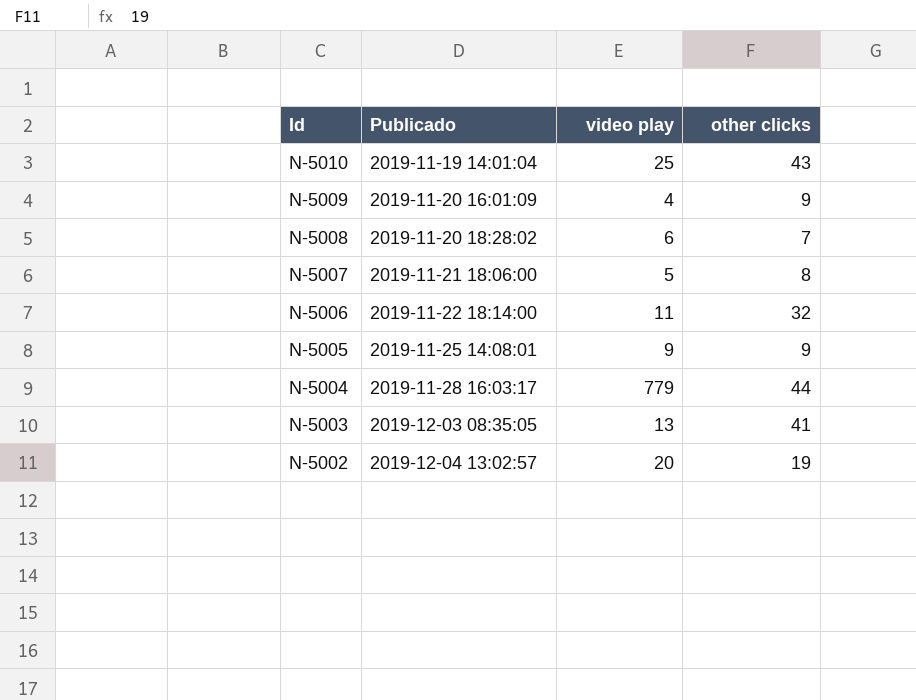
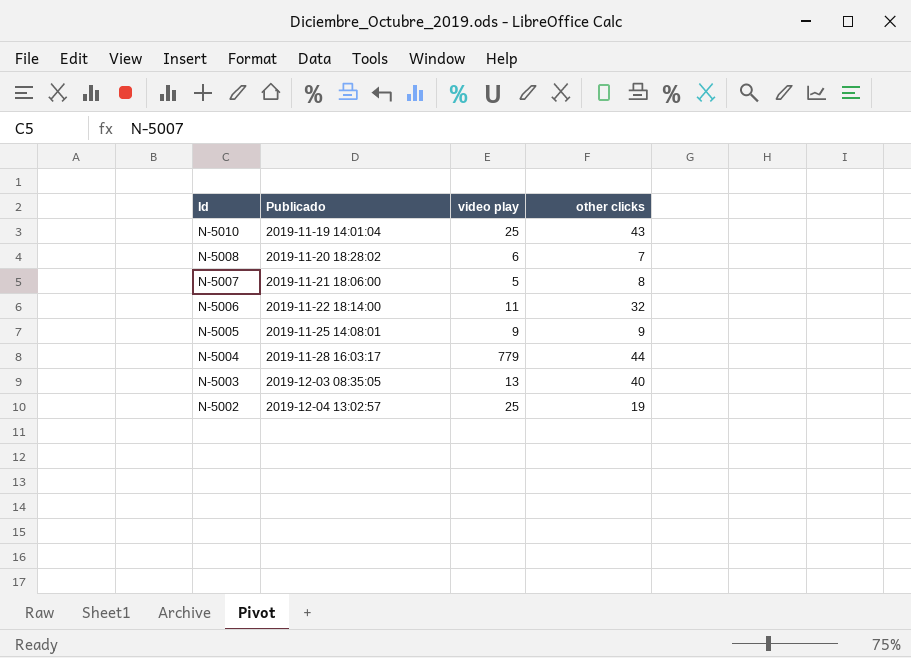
row N-5009: 2019-11-20 16:01:09 | 4 | 9 -> none
N-5003 | other clicks: 41 -> 40
N-5002 | video play: 20 -> 25

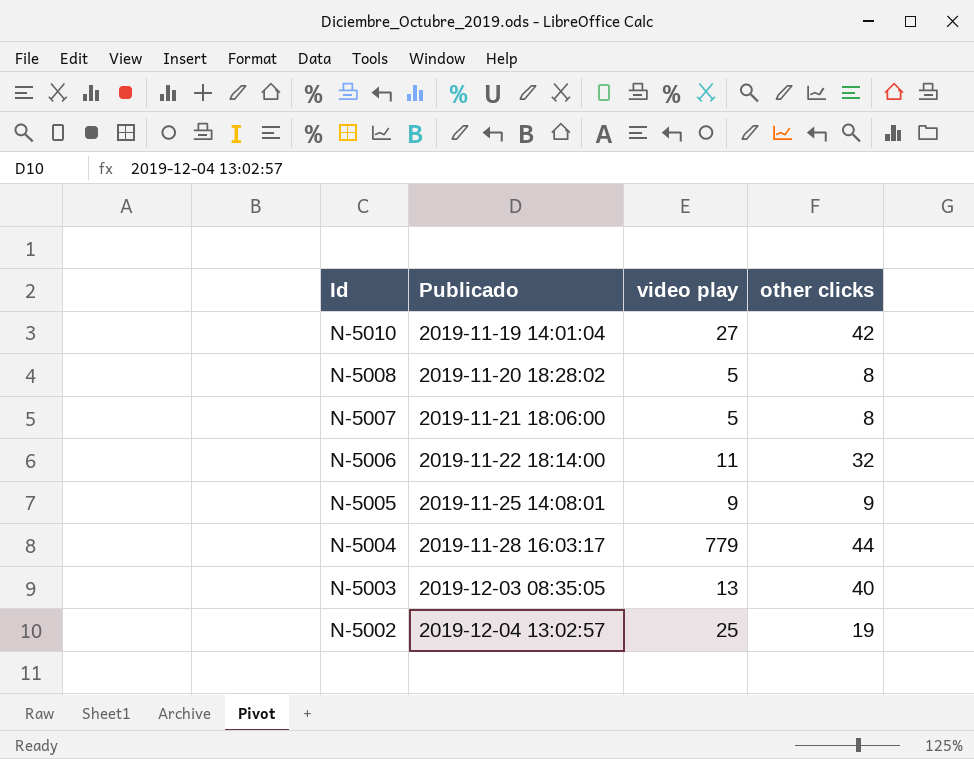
N-5010 | video play: 25 -> 27
N-5010 | other clicks: 43 -> 42
N-5008 | video play: 6 -> 5
N-5008 | other clicks: 7 -> 8

